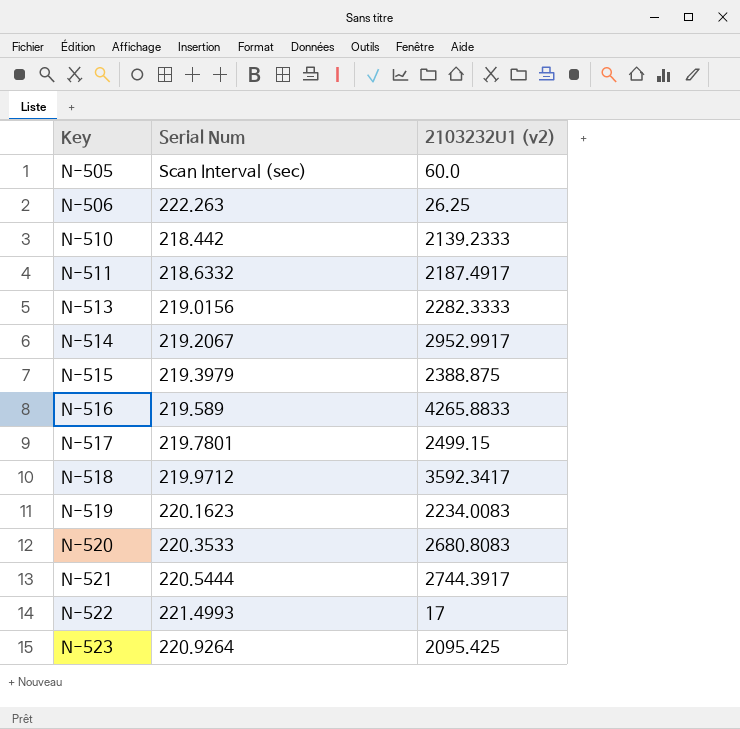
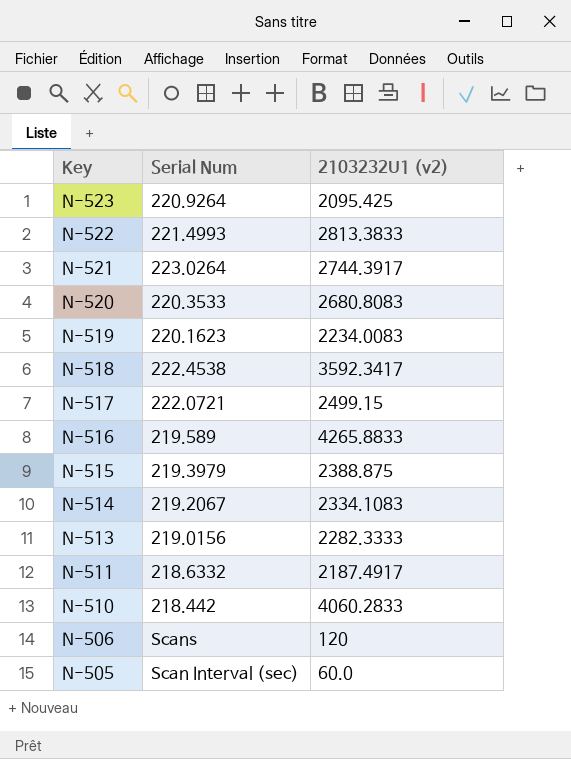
row order: Key ascending -> Key descending
N-522 | 2103232U1 (v2): 17 -> 2813.3833
N-521 | Serial Num: 220.5444 -> 223.0264
N-518 | Serial Num: 219.9712 -> 222.4538
N-517 | Serial Num: 219.7801 -> 222.0721
N-514 | 2103232U1 (v2): 2952.9917 -> 2334.1083
N-510 | 2103232U1 (v2): 2139.2333 -> 4060.2833
N-506 | Serial Num: 222.263 -> Scans
N-506 | 2103232U1 (v2): 26.25 -> 120

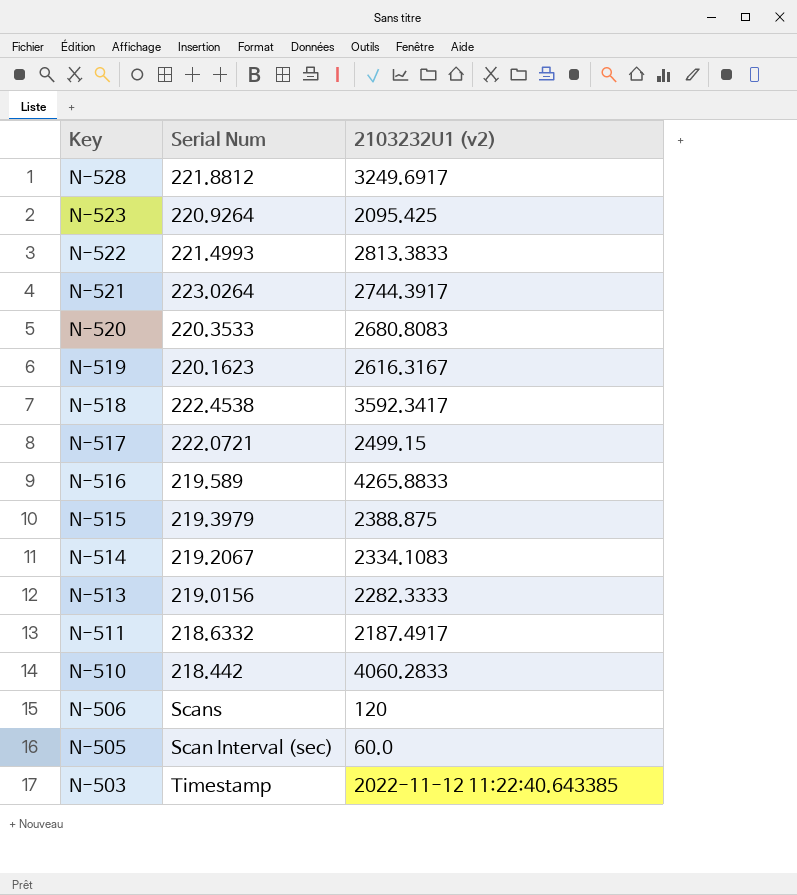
row N-528: none -> 221.8812 | 3249.6917
N-519 | 2103232U1 (v2): 2234.0083 -> 2616.3167
row N-503: none -> Timestamp | 2022-11-12 11:22:40.643385

